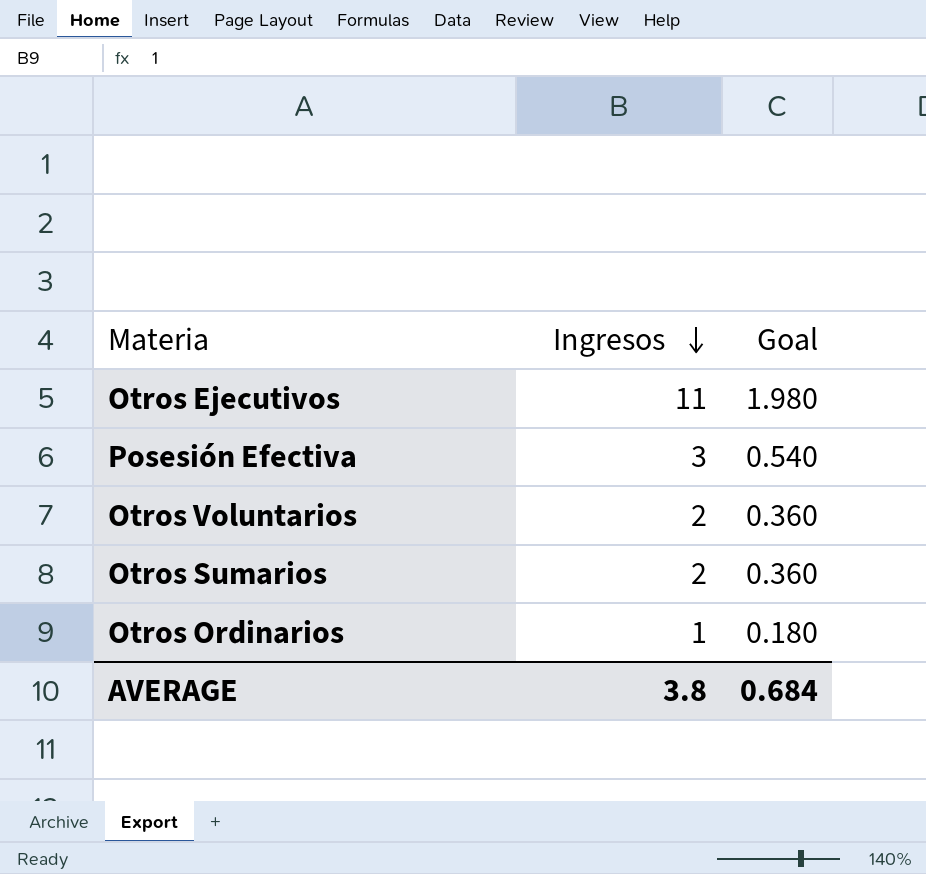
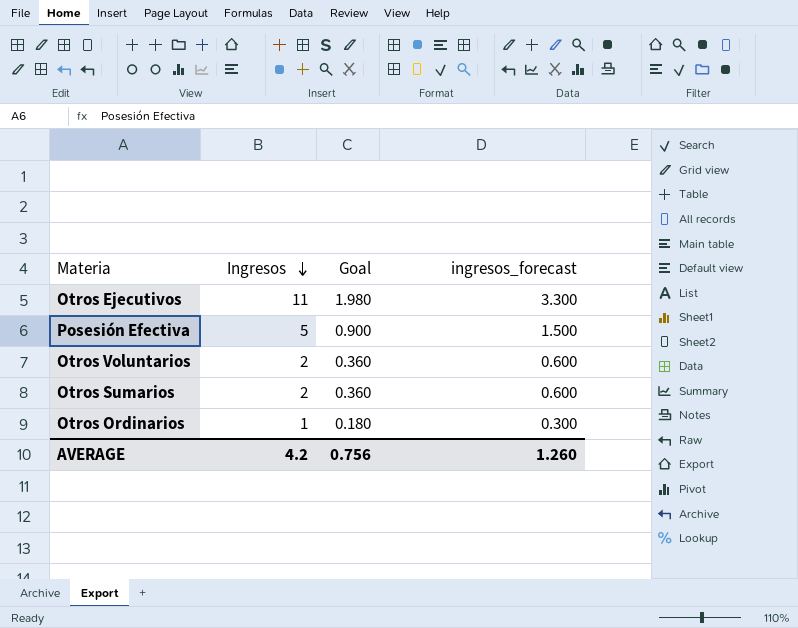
column ingresos_forecast | formula: none -> [Ingresos] * 0.3
Posesión Efectiva | Ingresos: 3 -> 5
Posesión Efectiva | Goal: 0.540 -> 0.900
AVERAGE | Ingresos: 3.8 -> 4.2
AVERAGE | Goal: 0.684 -> 0.756

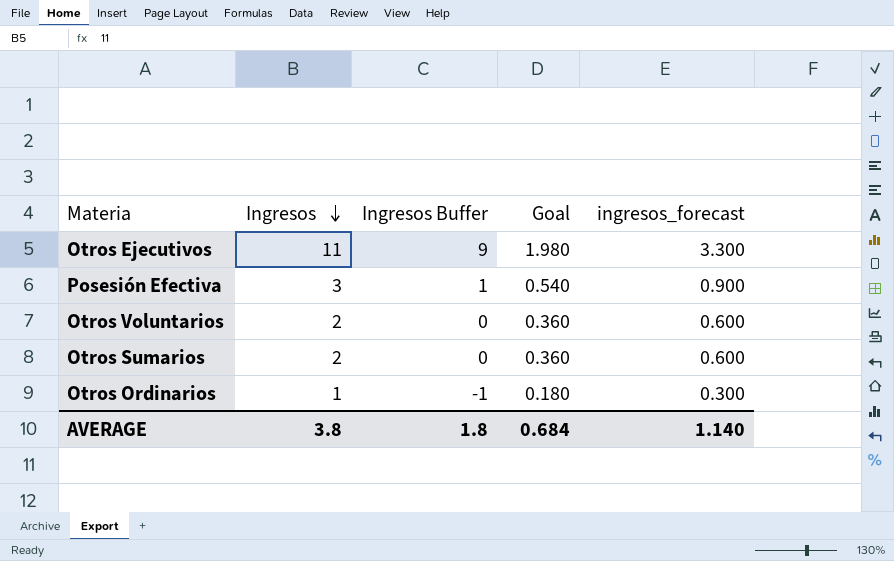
column Ingresos Buffer | formula: none -> [Ingresos] - 2
Posesión Efectiva | Ingresos: 5 -> 3
Posesión Efectiva | Goal: 0.900 -> 0.540
Posesión Efectiva | ingresos_forecast: 1.500 -> 0.900
AVERAGE | Ingresos: 4.2 -> 3.8
AVERAGE | Goal: 0.756 -> 0.684
AVERAGE | ingresos_forecast: 1.260 -> 1.140

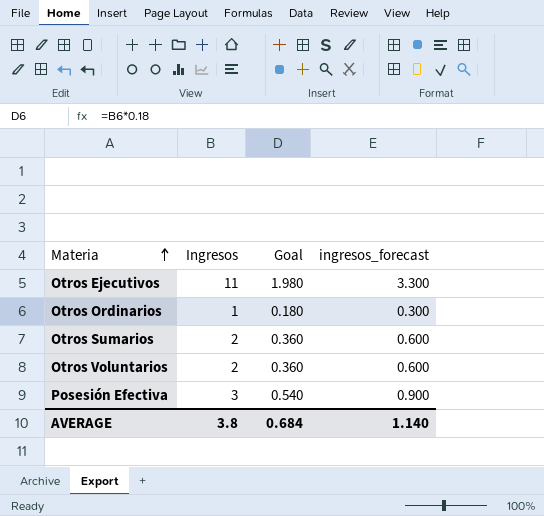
row order: Ingresos descending -> Materia ascending
column Ingresos Buffer | formula: [Ingresos] - 2 -> none

